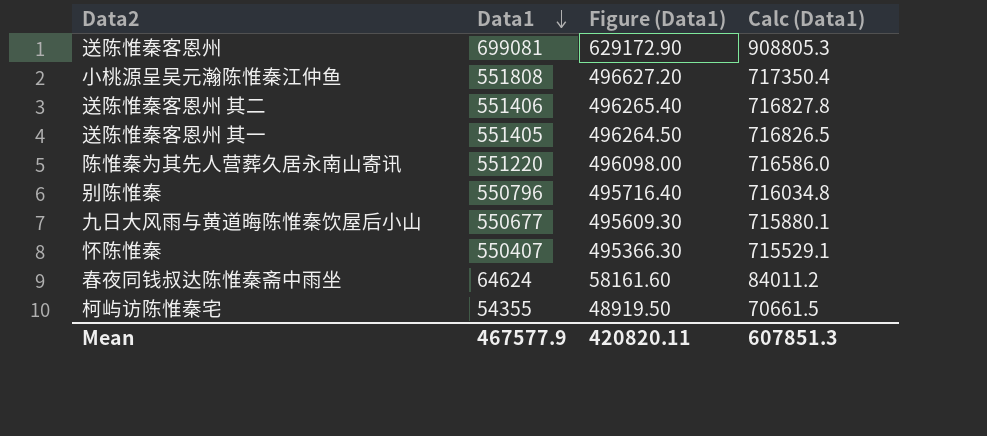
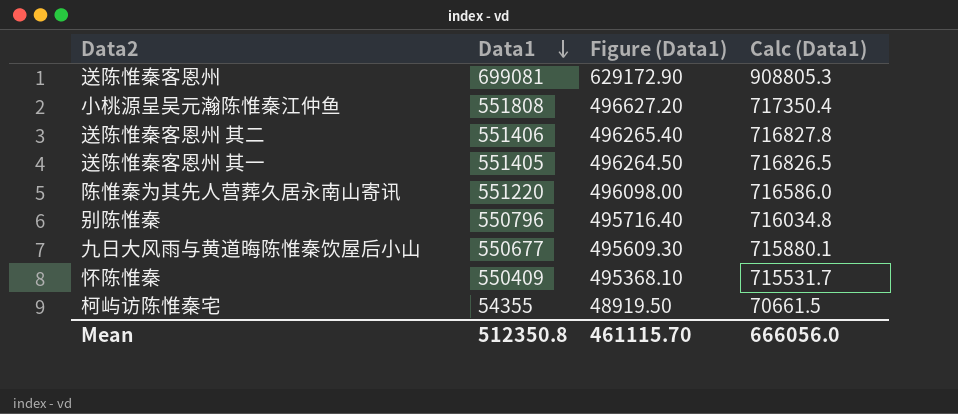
row 春夜同钱叔达陈惟秦斋中雨坐: 64624 | 58161.60 | 84011.2 -> none
怀陈惟秦 | Data1: 550407 -> 550409
怀陈惟秦 | Figure (Data1): 495366.30 -> 495368.10
怀陈惟秦 | Calc (Data1): 715529.1 -> 715531.7
Mean | Data1: 467577.9 -> 512350.8
Mean | Figure (Data1): 420820.11 -> 461115.70
Mean | Calc (Data1): 607851.3 -> 666056.0

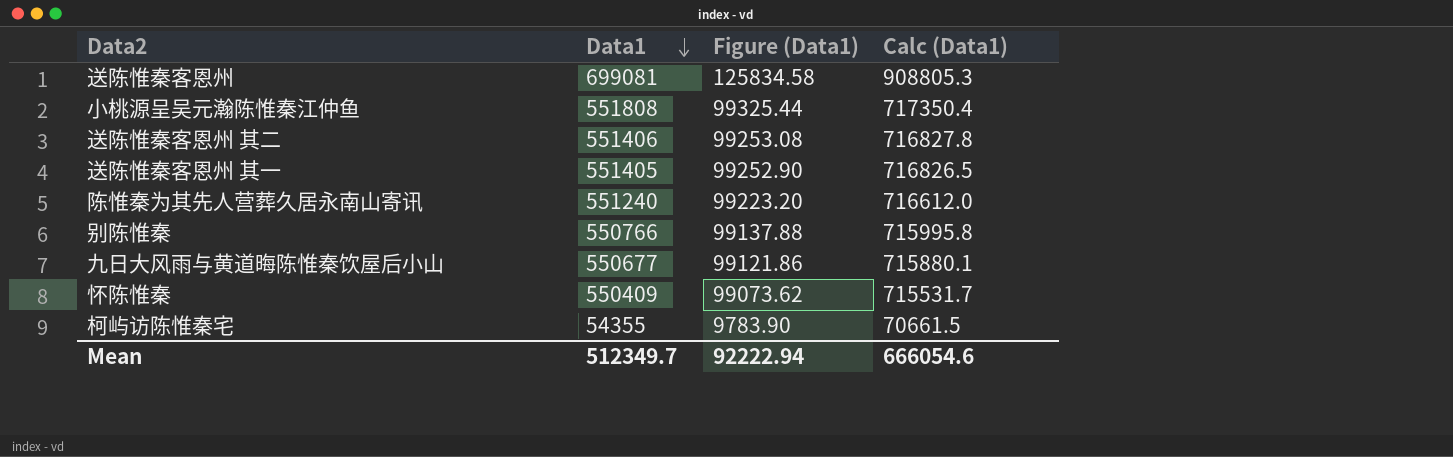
column Figure (Data1) | formula: [Data1] * 0.9 -> [Data1] * 0.18
陈惟秦为其先人营葬久居永南山寄讯 | Data1: 551220 -> 551240
陈惟秦为其先人营葬久居永南山寄讯 | Calc (Data1): 716586.0 -> 716612.0
别陈惟秦 | Data1: 550796 -> 550766
别陈惟秦 | Calc (Data1): 716034.8 -> 715995.8
Mean | Data1: 512350.8 -> 512349.7
Mean | Figure (Data1): 461115.70 -> 92222.94
Mean | Calc (Data1): 666056.0 -> 666054.6

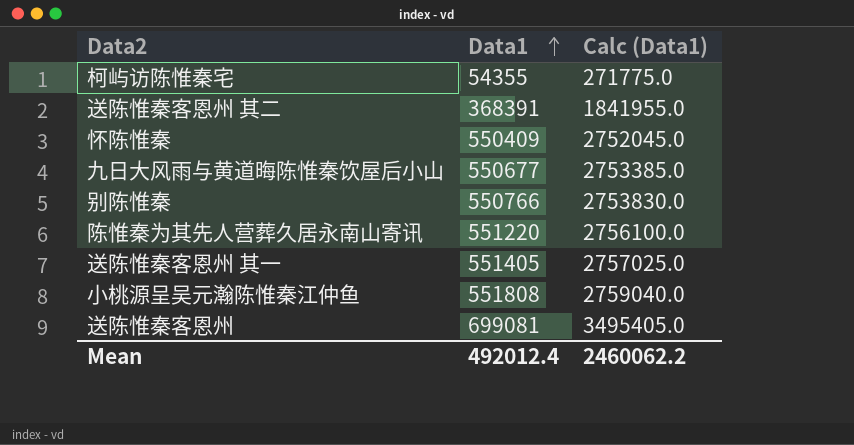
row order: Data1 descending -> Data1 ascending
column Figure (Data1) | formula: [Data1] * 0.18 -> none
column Calc (Data1) | formula: [Data1] * 1.3 -> [Data1] * 5
送陈惟秦客恩州 其二 | Data1: 551406 -> 368391
陈惟秦为其先人营葬久居永南山寄讯 | Data1: 551240 -> 551220
Mean | Data1: 512349.7 -> 492012.4
Mean | Calc (Data1): 666054.6 -> 2460062.2

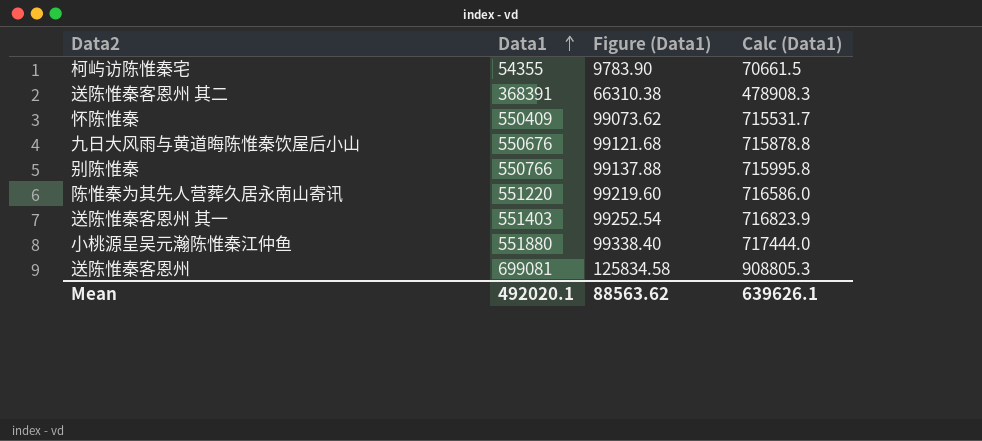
column Figure (Data1) | formula: none -> [Data1] * 0.18
column Calc (Data1) | formula: [Data1] * 5 -> [Data1] * 1.3
九日大风雨与黄道晦陈惟秦饮屋后小山 | Data1: 550677 -> 550676
送陈惟秦客恩州 其一 | Data1: 551405 -> 551403
小桃源呈吴元瀚陈惟秦江仲鱼 | Data1: 551808 -> 551880
Mean | Data1: 492012.4 -> 492020.1
Mean | Calc (Data1): 2460062.2 -> 639626.1

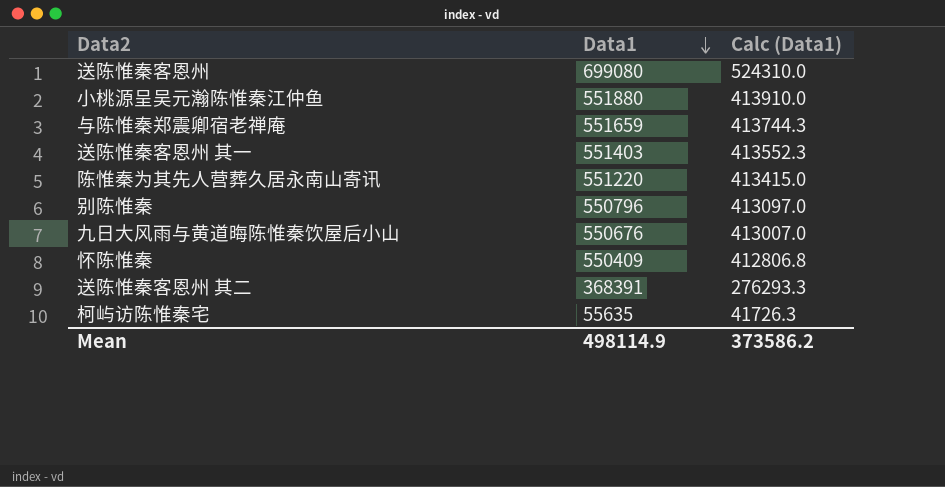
row order: Data1 ascending -> Data1 descending
column Figure (Data1) | formula: [Data1] * 0.18 -> none
column Calc (Data1) | formula: [Data1] * 1.3 -> [Data1] * 0.75
送陈惟秦客恩州 | Data1: 699081 -> 699080
row 与陈惟秦郑震卿宿老禅庵: none -> 551659 | 413744.3
别陈惟秦 | Data1: 550766 -> 550796
柯屿访陈惟秦宅 | Data1: 54355 -> 55635
Mean | Data1: 492020.1 -> 498114.9
Mean | Calc (Data1): 639626.1 -> 373586.2

